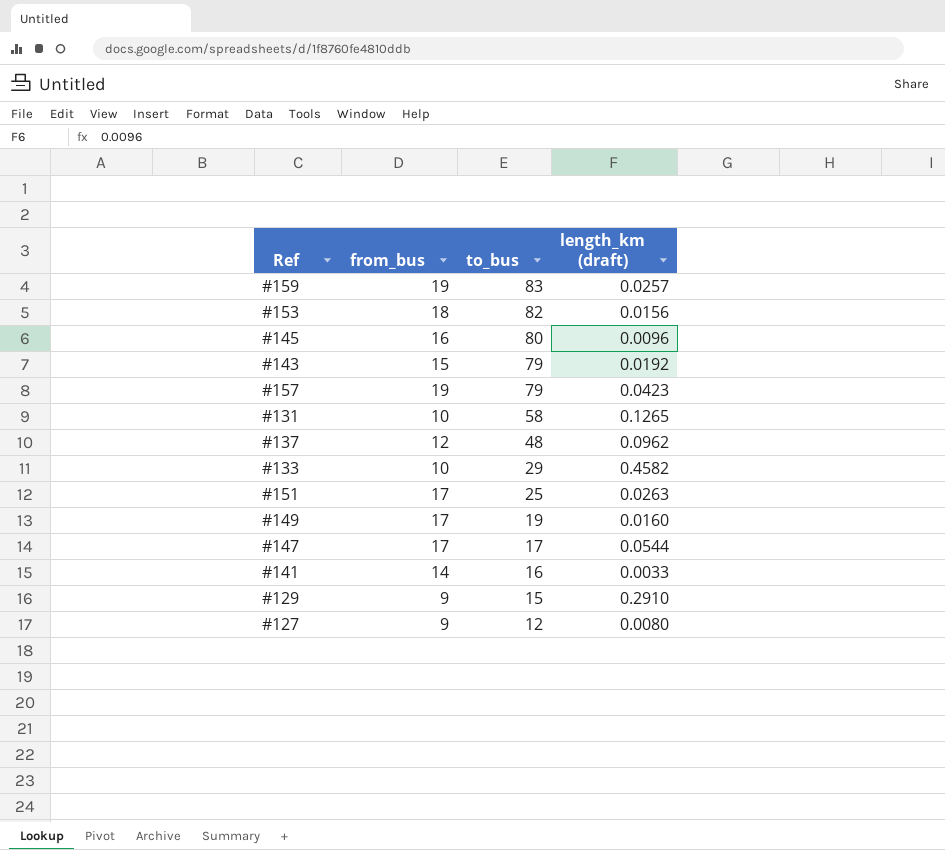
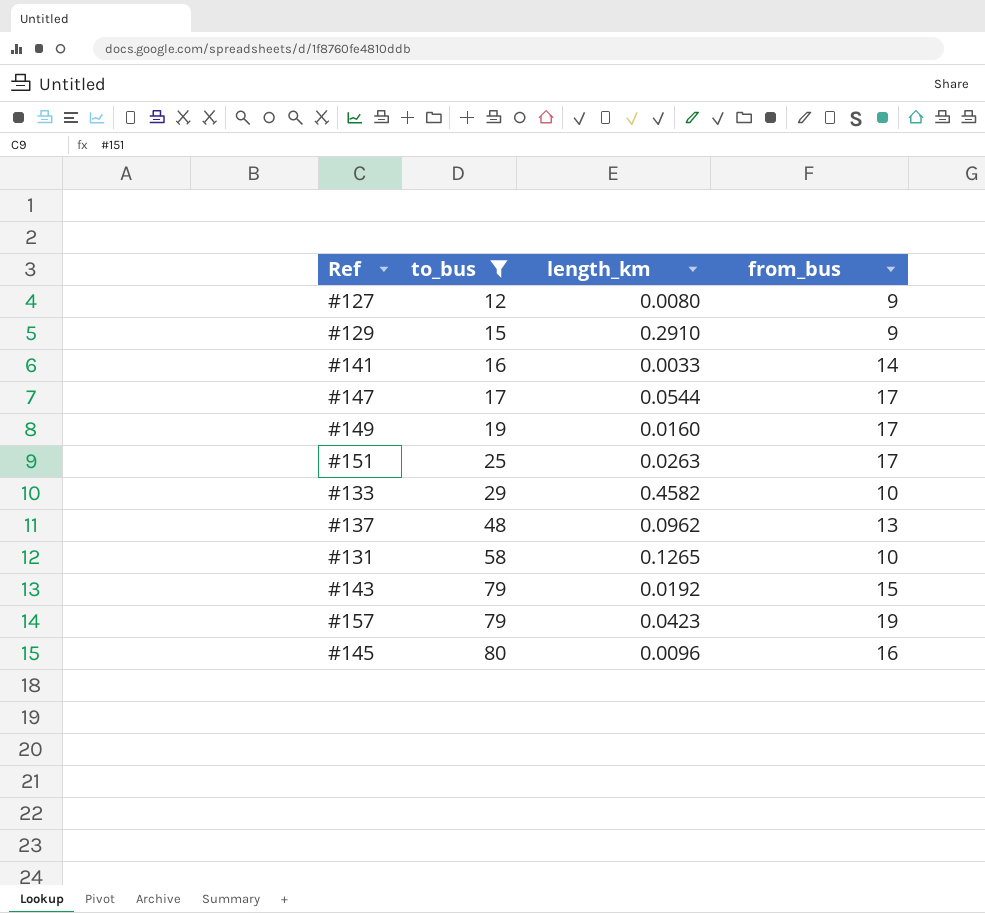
filter: none -> to_bus <= 80
row order: to_bus descending -> to_bus ascending
column name: length_km (draft) -> length_km
column from_bus | position: 2 -> 4
#137 | from_bus: 12 -> 13

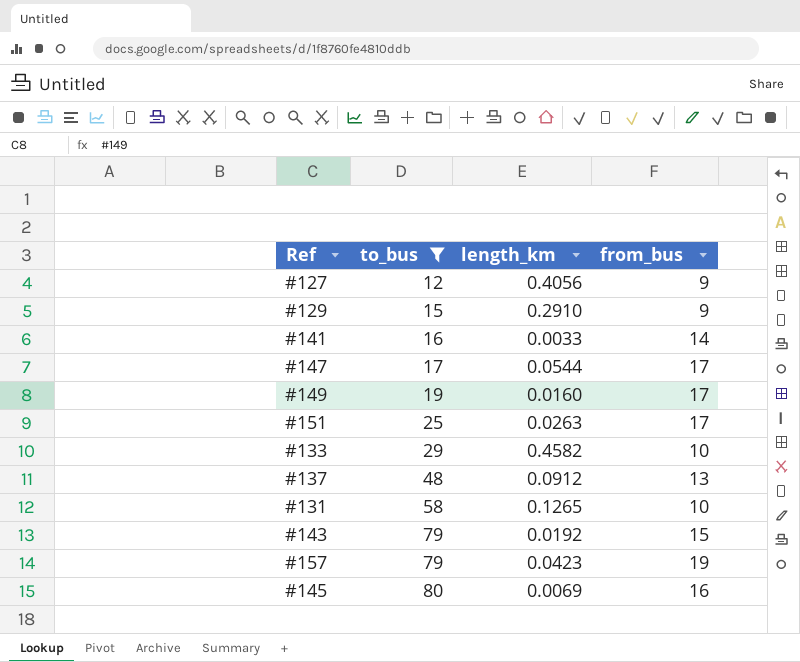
#127 | length_km: 0.0080 -> 0.4056
#137 | length_km: 0.0962 -> 0.0912
#145 | length_km: 0.0096 -> 0.0069

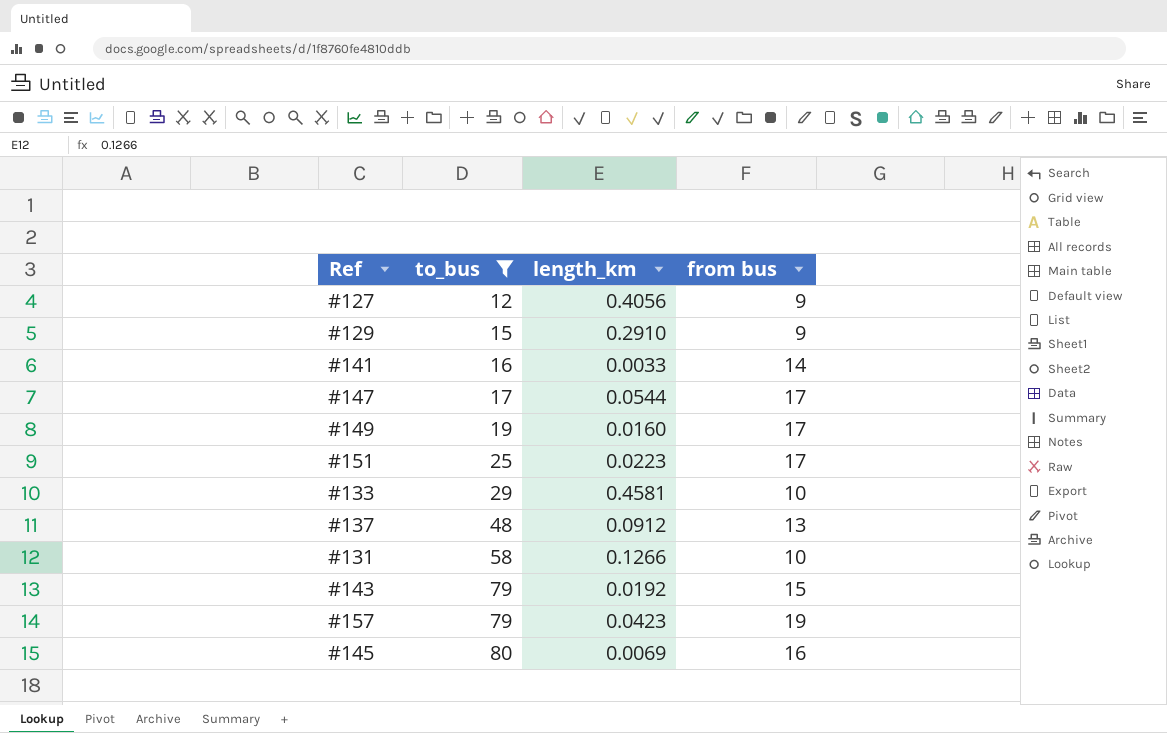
column name: from_bus -> from bus
#151 | length_km: 0.0263 -> 0.0223
#133 | length_km: 0.4582 -> 0.4581
#131 | length_km: 0.1265 -> 0.1266

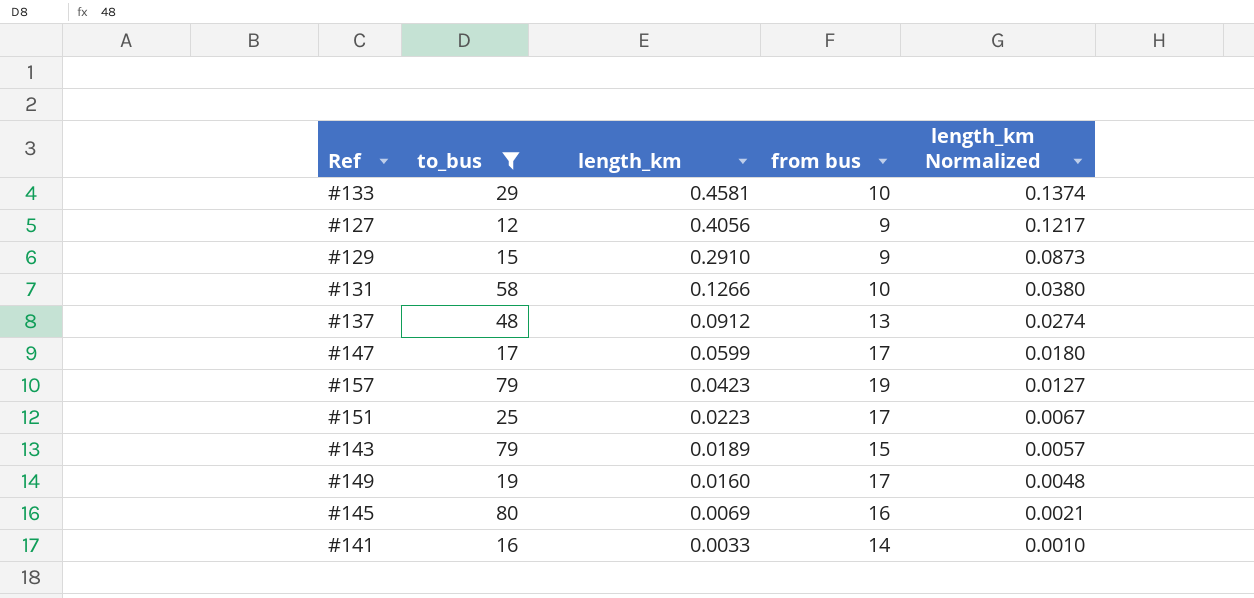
row order: to_bus ascending -> length_km descending
column length_km Normalized | formula: none -> [length_km] * 0.3
#147 | length_km: 0.0544 -> 0.0599
#143 | length_km: 0.0192 -> 0.0189

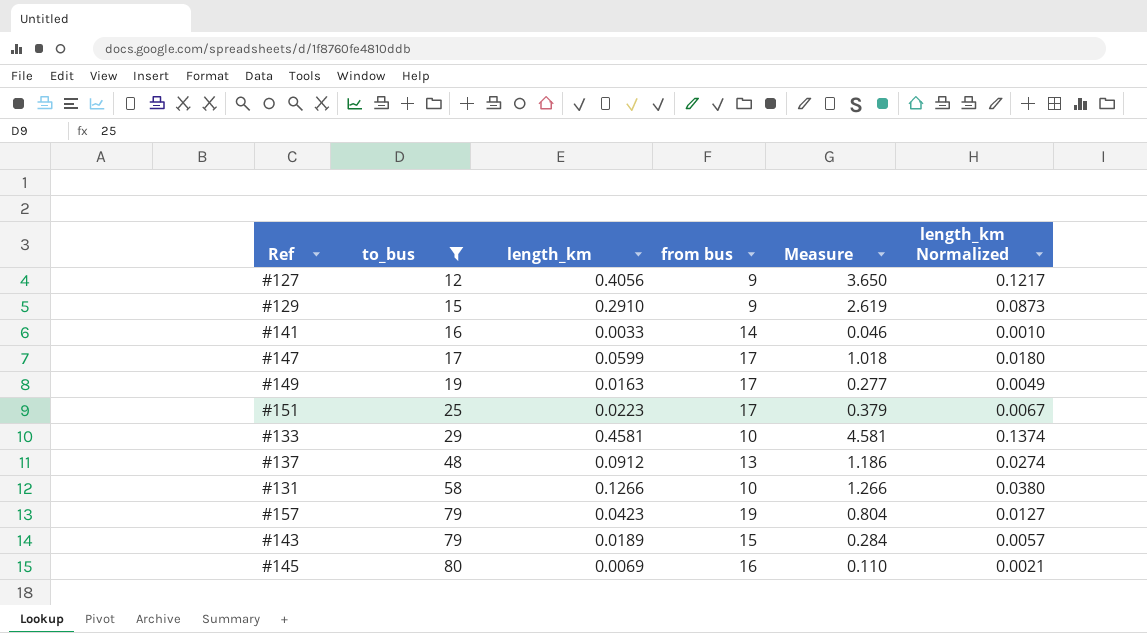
row order: length_km descending -> to_bus ascending
column Measure | formula: none -> [length_km] * [from bus]
#149 | length_km: 0.0160 -> 0.0163
#149 | length_km Normalized: 0.0048 -> 0.0049

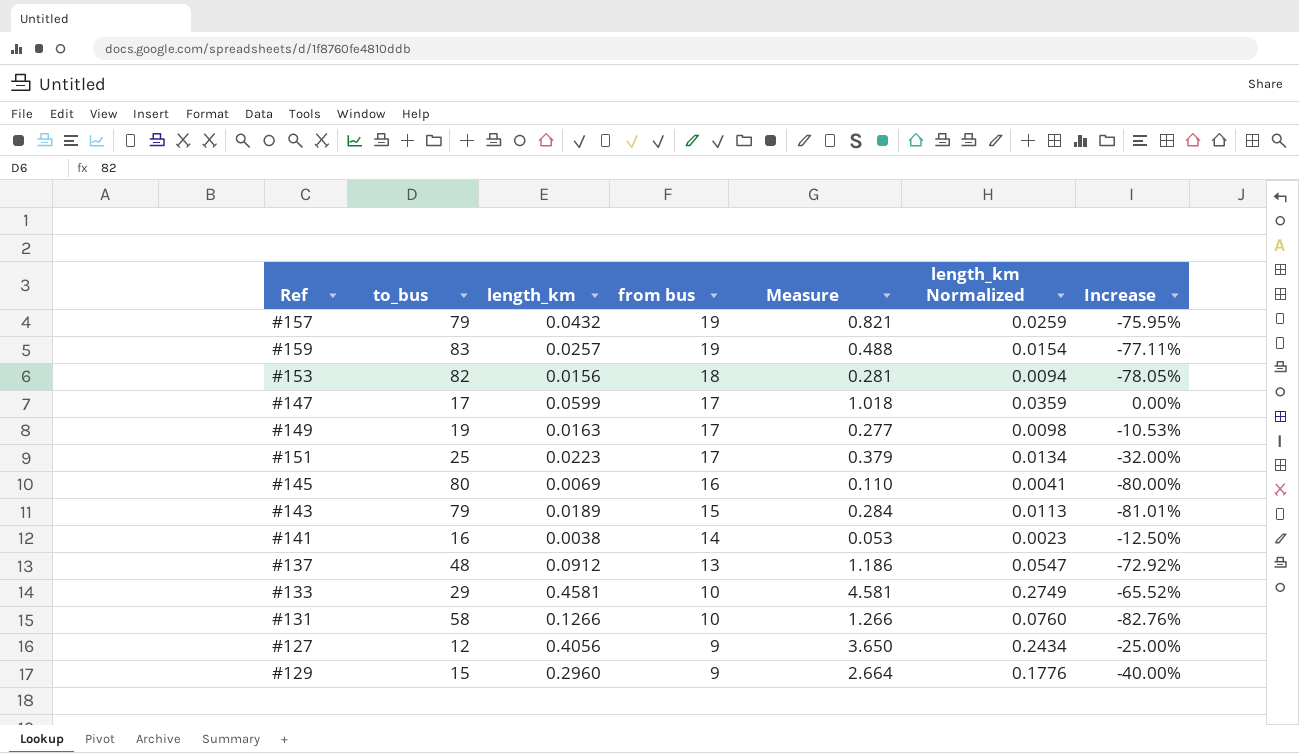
filter: to_bus <= 80 -> none
row order: to_bus ascending -> from bus descending
column length_km Normalized | formula: [length_km] * 0.3 -> [length_km] * 0.6
column Increase | formula: none -> ([from bus] - [to_bus]) / [to_bus]
#157 | length_km: 0.0423 -> 0.0432
#157 | Measure: 0.804 -> 0.821
#141 | length_km: 0.0033 -> 0.0038
#141 | Measure: 0.046 -> 0.053
#129 | length_km: 0.2910 -> 0.2960
#129 | Measure: 2.619 -> 2.664

